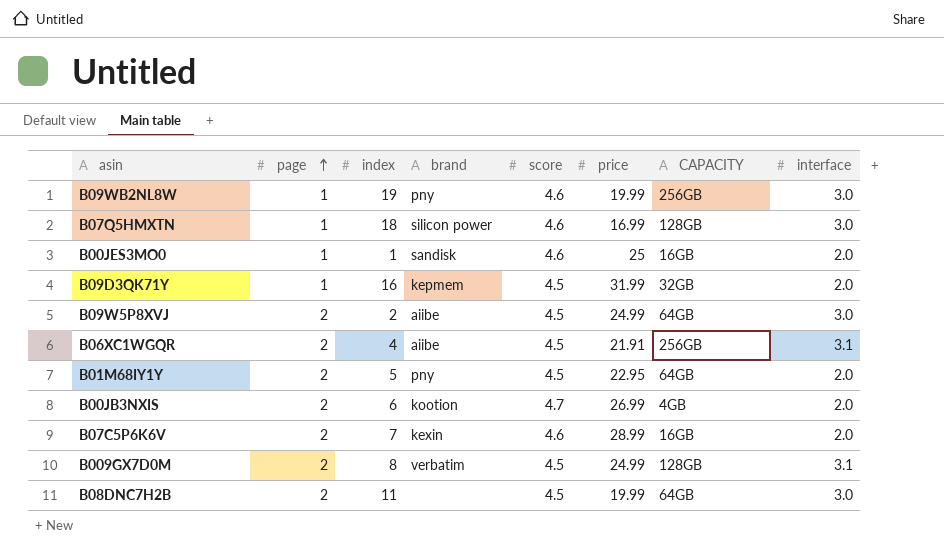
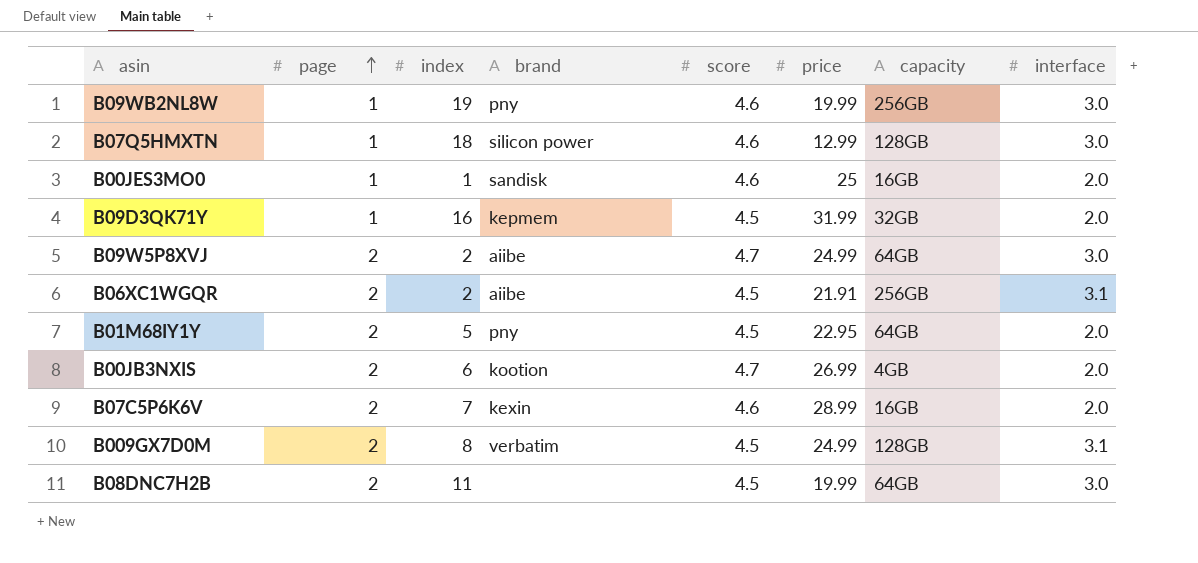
column name: CAPACITY -> capacity
B07Q5HMXTN | price: 16.99 -> 12.99
B09W5P8XVJ | score: 4.5 -> 4.7
B06XC1WGQR | index: 4 -> 2

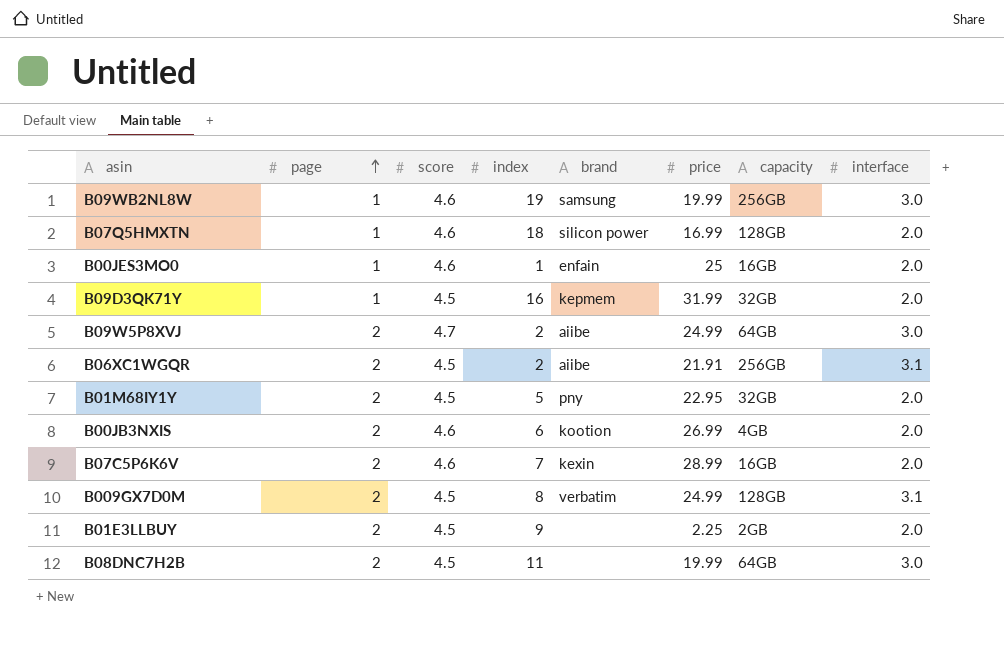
column score | position: 5 -> 3
B09WB2NL8W | brand: pny -> samsung
B07Q5HMXTN | price: 12.99 -> 16.99
B07Q5HMXTN | interface: 3.0 -> 2.0
B00JES3MO0 | brand: sandisk -> enfain
B01M68IY1Y | capacity: 64GB -> 32GB
B00JB3NXIS | score: 4.7 -> 4.6
row B01E3LLBUY: none -> 2 | 4.5 | 9 | none | 2.25 | 2GB | 2.0

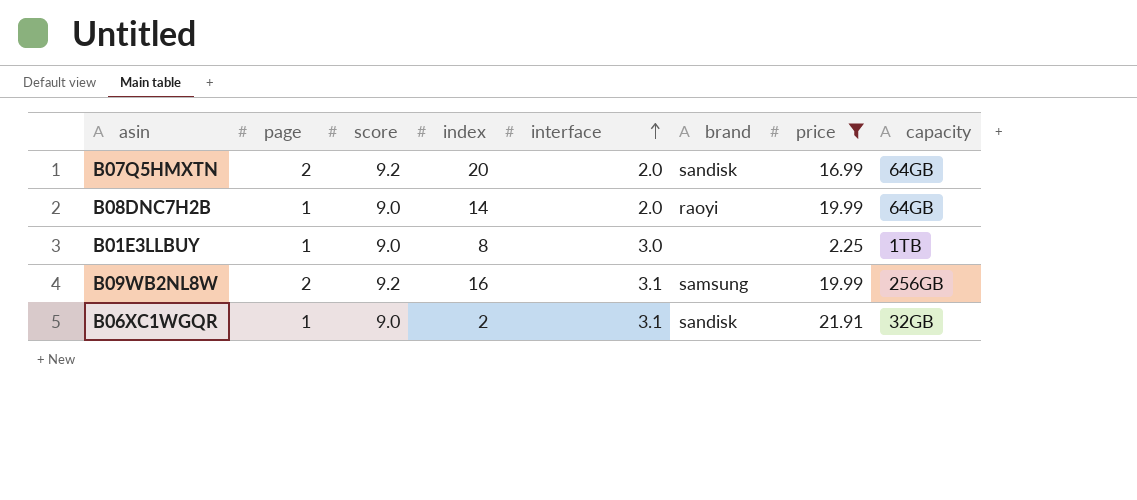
filter: none -> price <= 21.91
row order: page ascending -> interface ascending
column interface | position: 8 -> 5
B07Q5HMXTN | page: 1 -> 2
B07Q5HMXTN | score: 4.6 -> 9.2
B07Q5HMXTN | index: 18 -> 20
B07Q5HMXTN | brand: silicon power -> sandisk
B07Q5HMXTN | capacity: 128GB -> 64GB
B08DNC7H2B | page: 2 -> 1
B08DNC7H2B | score: 4.5 -> 9.0
B08DNC7H2B | index: 11 -> 14
B08DNC7H2B | interface: 3.0 -> 2.0
B08DNC7H2B | brand: none -> raoyi
B01E3LLBUY | page: 2 -> 1
B01E3LLBUY | score: 4.5 -> 9.0
B01E3LLBUY | index: 9 -> 8
B01E3LLBUY | interface: 2.0 -> 3.0
B01E3LLBUY | capacity: 2GB -> 1TB
B09WB2NL8W | page: 1 -> 2
B09WB2NL8W | score: 4.6 -> 9.2
B09WB2NL8W | index: 19 -> 16
B09WB2NL8W | interface: 3.0 -> 3.1
B06XC1WGQR | page: 2 -> 1
B06XC1WGQR | score: 4.5 -> 9.0
B06XC1WGQR | brand: aiibe -> sandisk
B06XC1WGQR | capacity: 256GB -> 32GB

